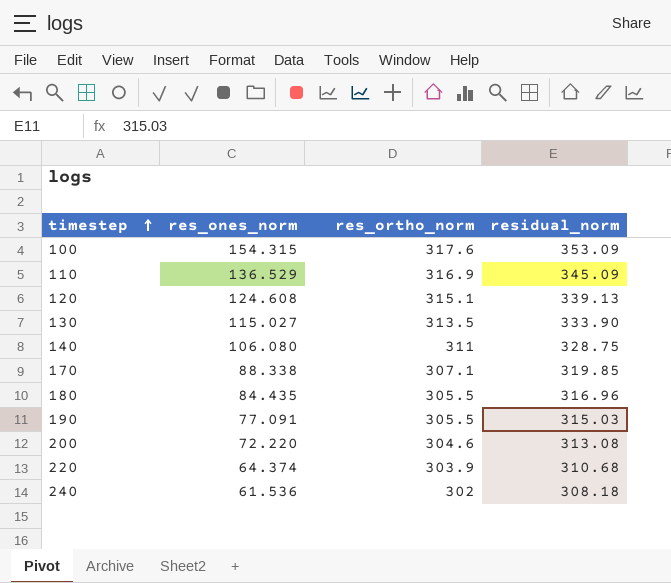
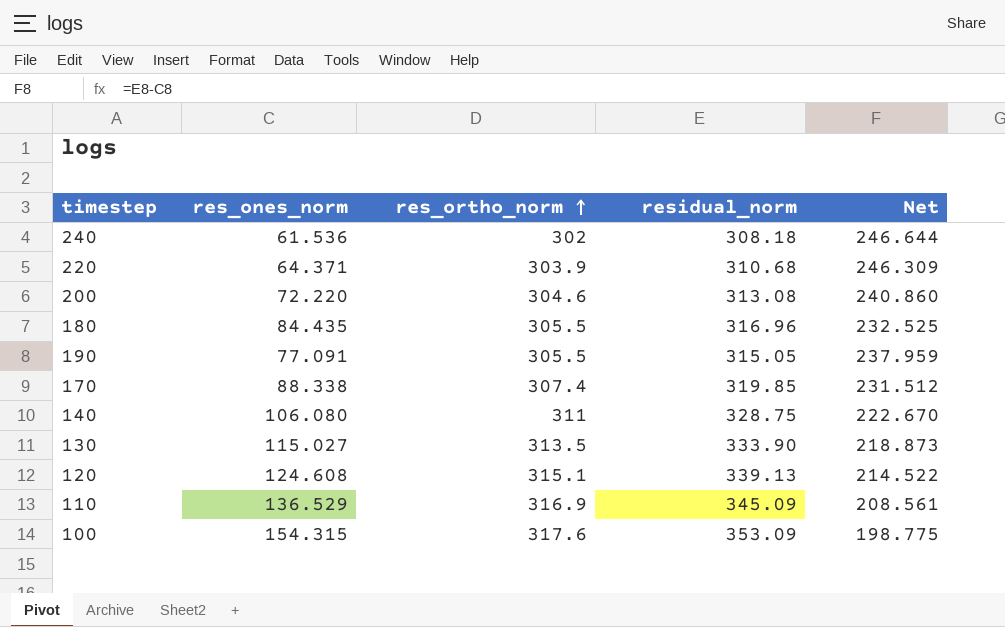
row order: timestep ascending -> res_ortho_norm ascending
column Net | formula: none -> [residual_norm] - [res_ones_norm]
220 | res_ones_norm: 64.374 -> 64.371
190 | residual_norm: 315.03 -> 315.05
170 | res_ortho_norm: 307.1 -> 307.4

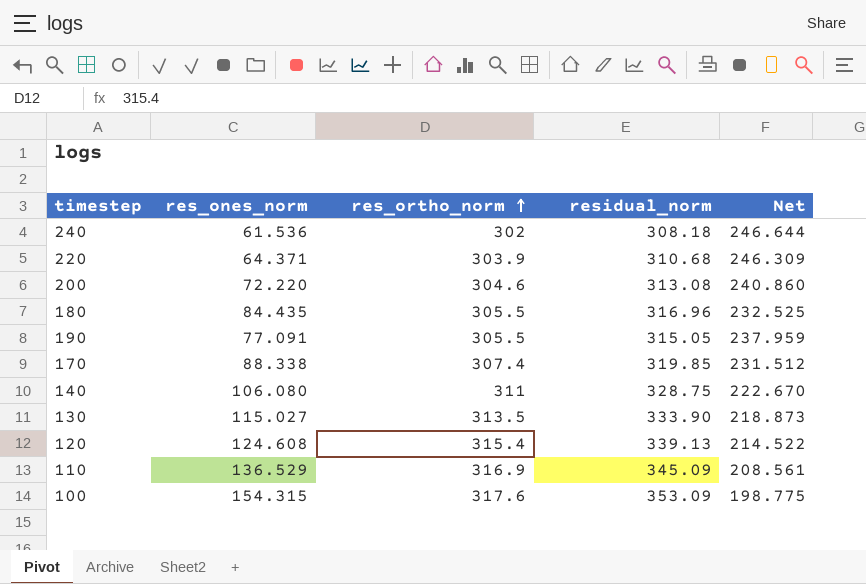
120 | res_ortho_norm: 315.1 -> 315.4

